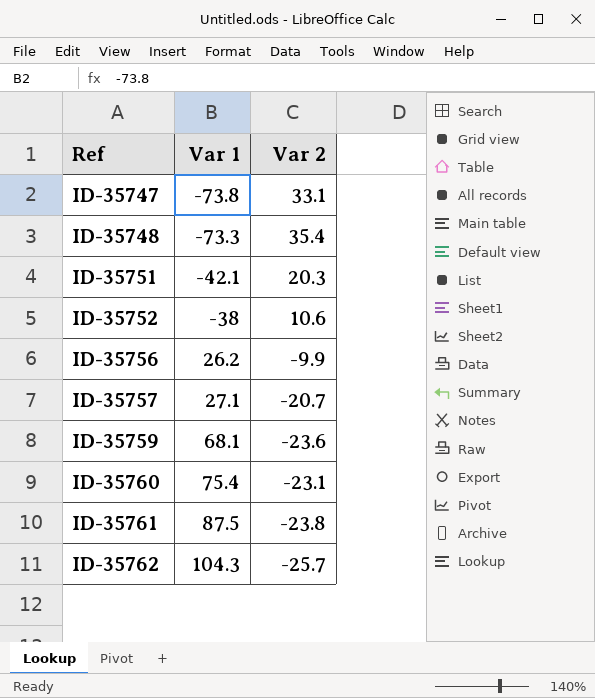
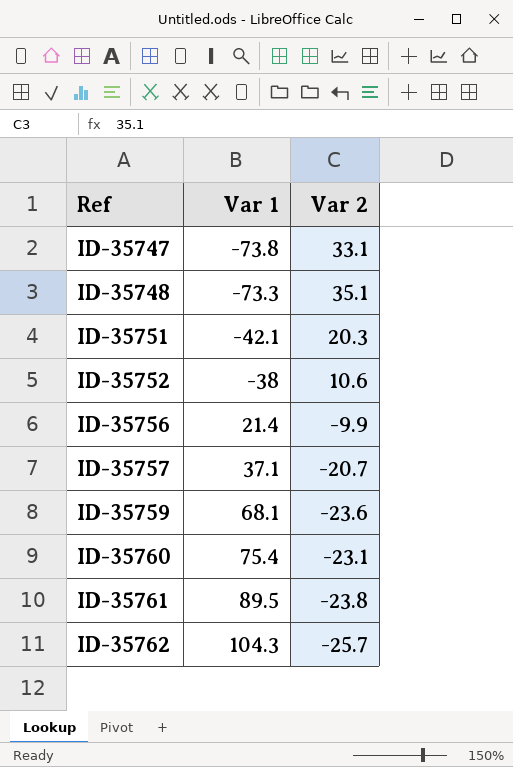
ID-35748 | Var 2: 35.4 -> 35.1
ID-35756 | Var 1: 26.2 -> 21.4
ID-35757 | Var 1: 27.1 -> 37.1
ID-35761 | Var 1: 87.5 -> 89.5

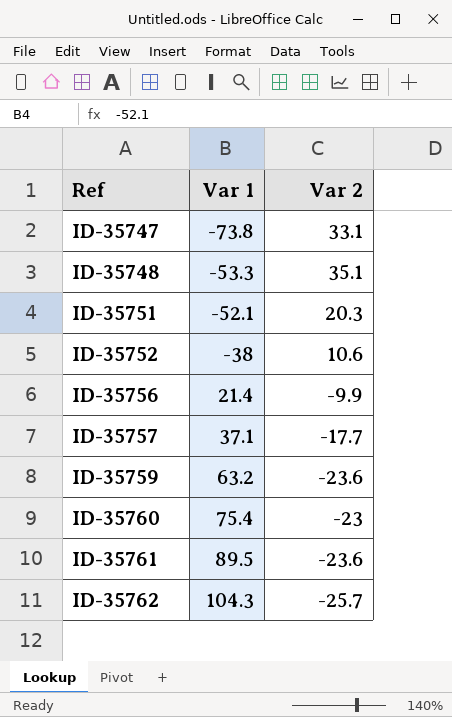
ID-35748 | Var 1: -73.3 -> -53.3
ID-35751 | Var 1: -42.1 -> -52.1
ID-35757 | Var 2: -20.7 -> -17.7
ID-35759 | Var 1: 68.1 -> 63.2
ID-35760 | Var 2: -23.1 -> -23
ID-35761 | Var 2: -23.8 -> -23.6

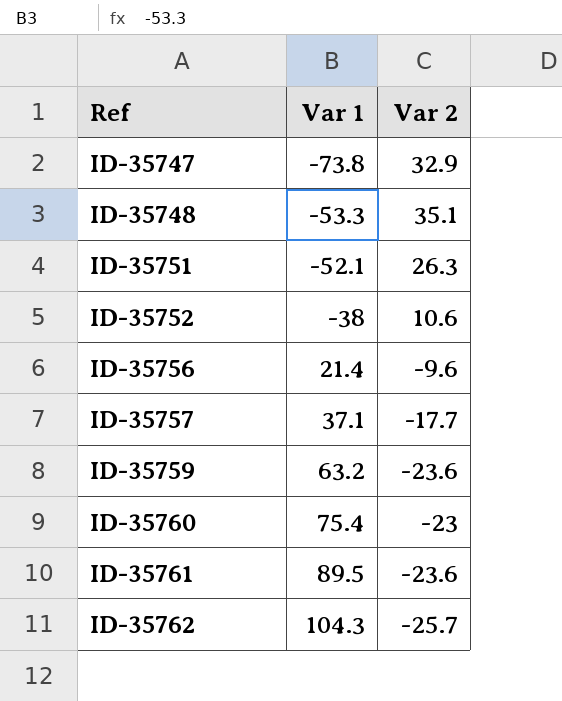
ID-35747 | Var 2: 33.1 -> 32.9
ID-35751 | Var 2: 20.3 -> 26.3
ID-35756 | Var 2: -9.9 -> -9.6

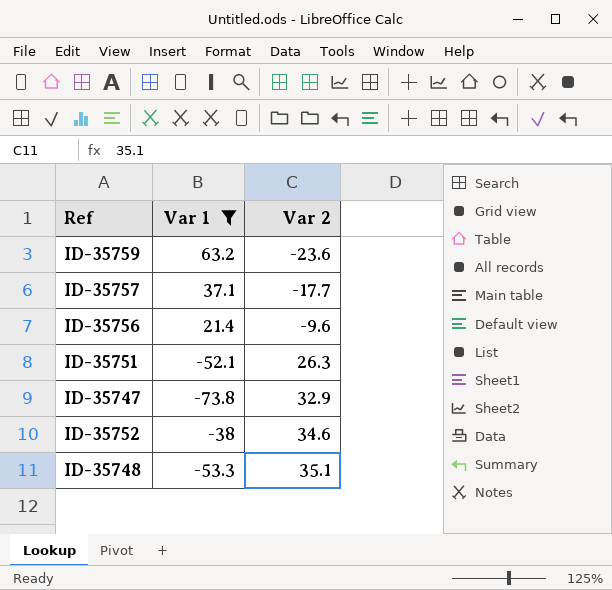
filter: none -> Var 1 <= 63.2
row order: Ref ascending -> Var 2 ascending
ID-35752 | Var 2: 10.6 -> 34.6

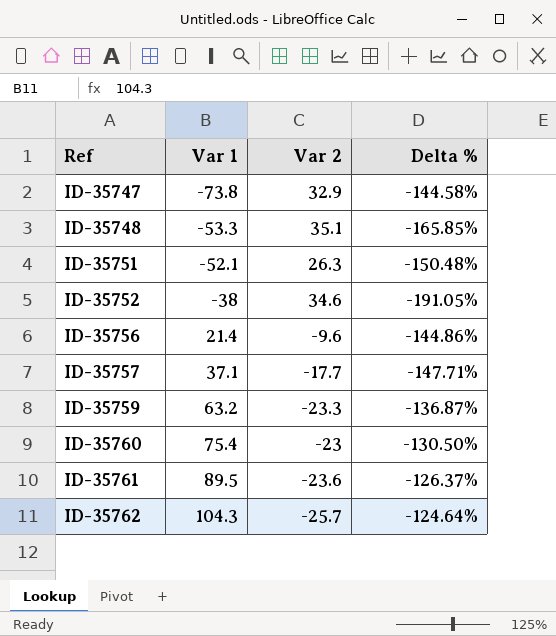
filter: Var 1 <= 63.2 -> none
row order: Var 2 ascending -> Ref ascending
column Delta % | formula: none -> ([Var 2] - [Var 1]) / [Var 1]
ID-35759 | Var 2: -23.6 -> -23.3

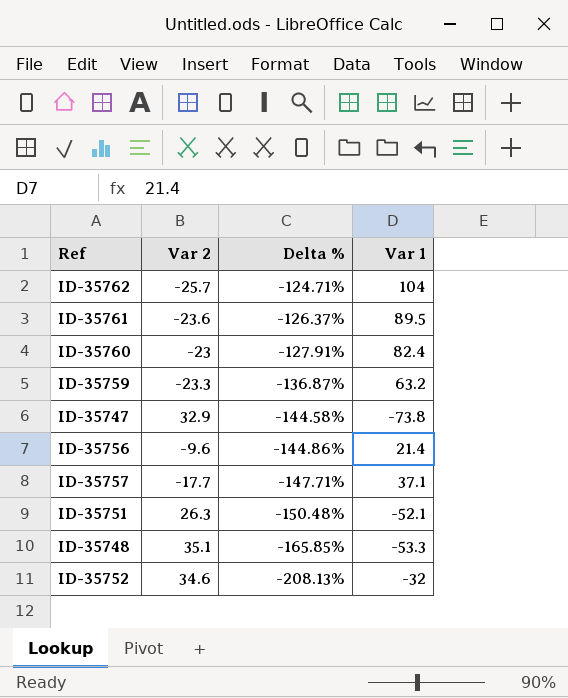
row order: Ref ascending -> Delta % descending
column Var 1 | position: 2 -> 4
ID-35762 | Delta %: -124.64% -> -124.71%
ID-35762 | Var 1: 104.3 -> 104
ID-35760 | Delta %: -130.50% -> -127.91%
ID-35760 | Var 1: 75.4 -> 82.4
ID-35752 | Delta %: -191.05% -> -208.13%
ID-35752 | Var 1: -38 -> -32

